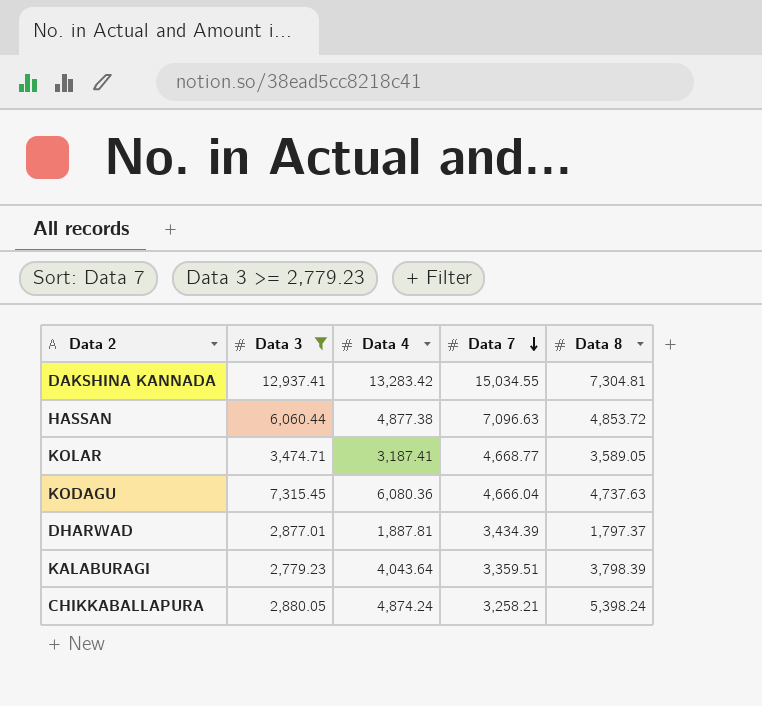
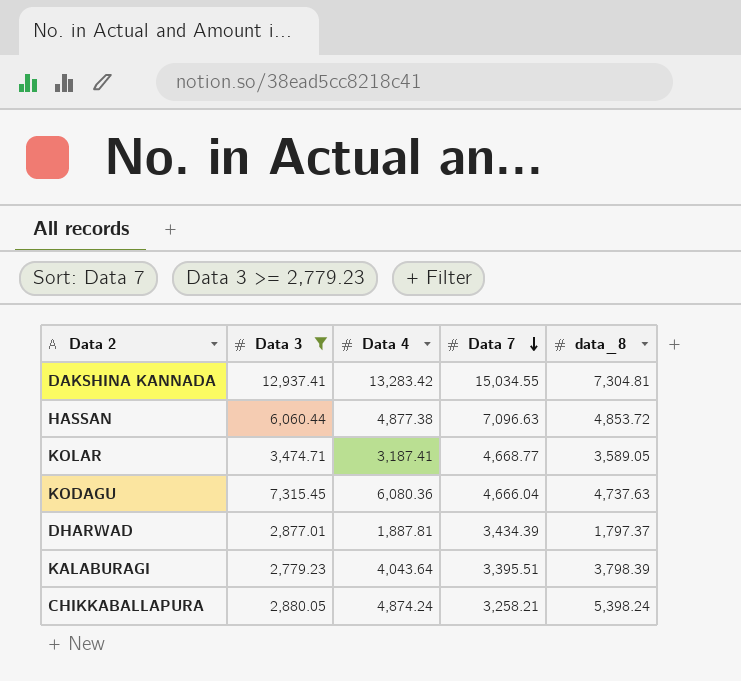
column name: Data 8 -> data_8
KALABURAGI | Data 7: 3,359.51 -> 3,395.51

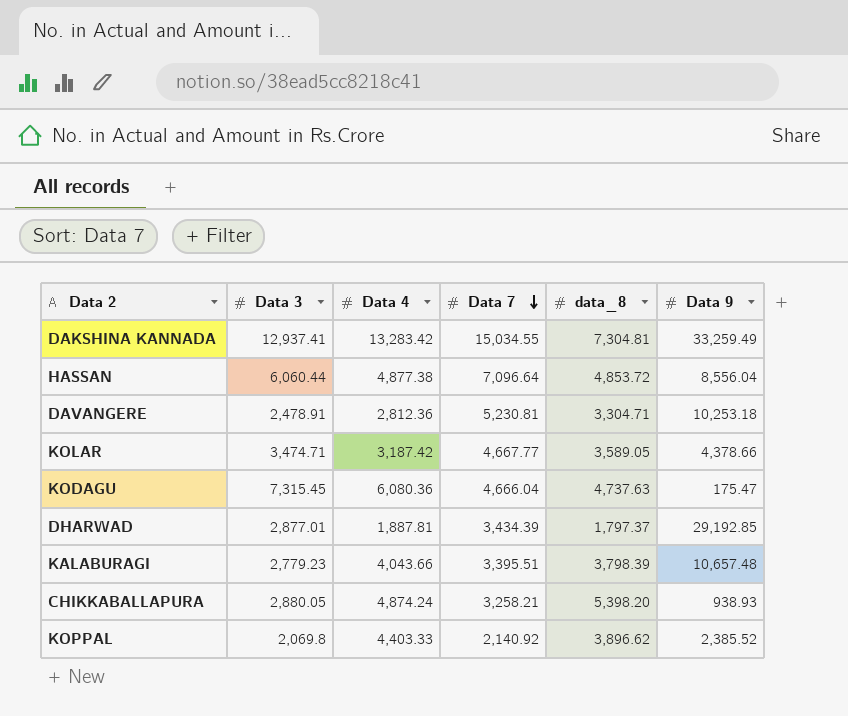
filter: Data 3 >= 2,779.23 -> none
column Data 9 | position: none -> 6
HASSAN | Data 7: 7,096.63 -> 7,096.64
KOLAR | Data 4: 3,187.41 -> 3,187.42
KOLAR | Data 7: 4,668.77 -> 4,667.77
KALABURAGI | Data 4: 4,043.64 -> 4,043.66
CHIKKABALLAPURA | data_8: 5,398.24 -> 5,398.20

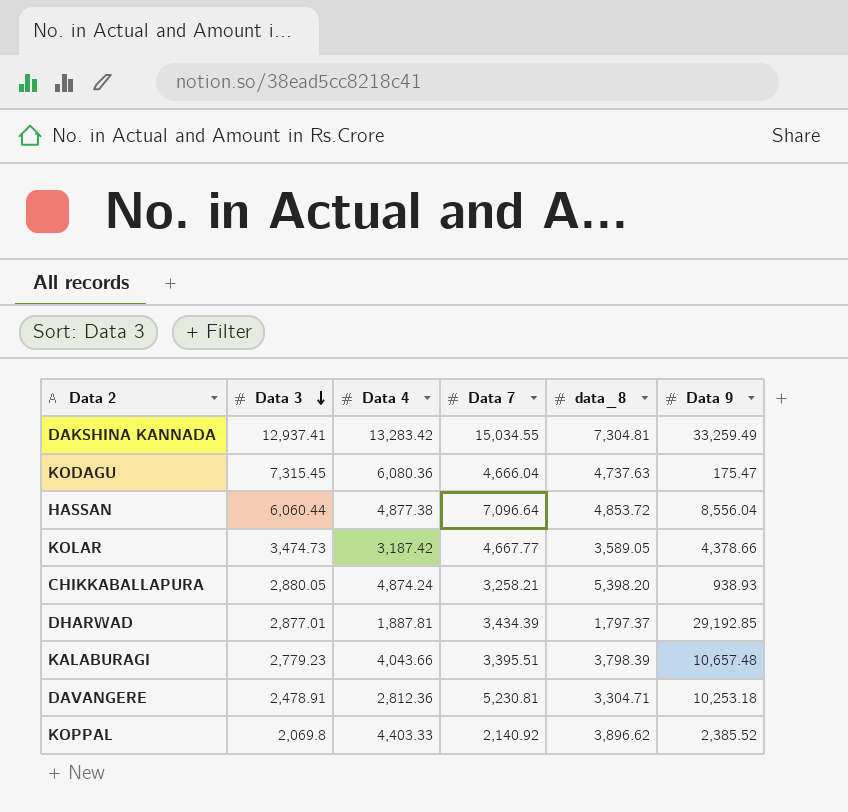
row order: Data 7 descending -> Data 3 descending
KOLAR | Data 3: 3,474.71 -> 3,474.73

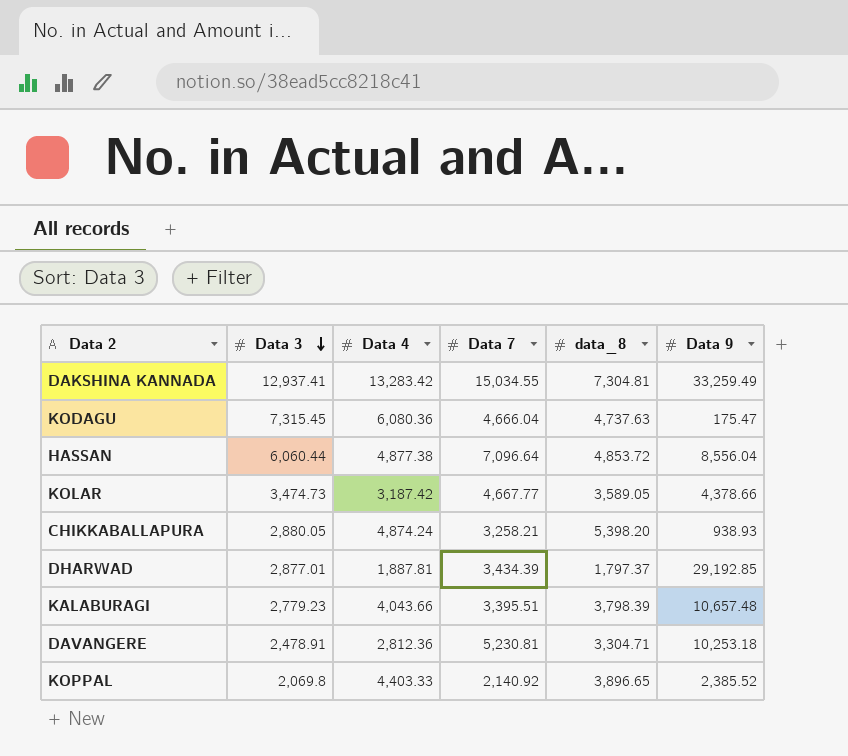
KOPPAL | data_8: 3,896.62 -> 3,896.65

